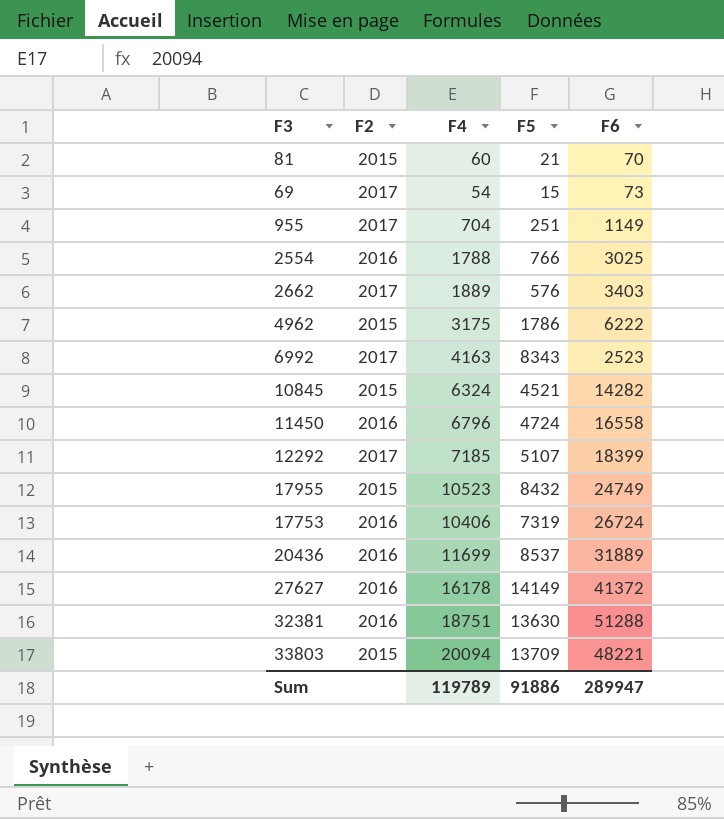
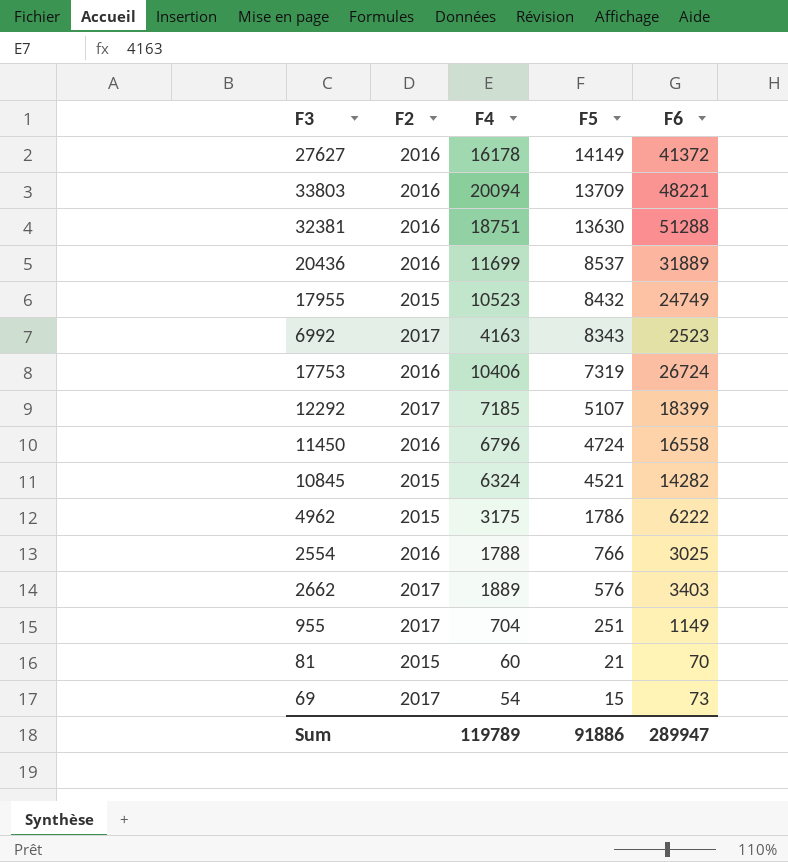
row order: none -> F5 descending
33803 | F2: 2015 -> 2016

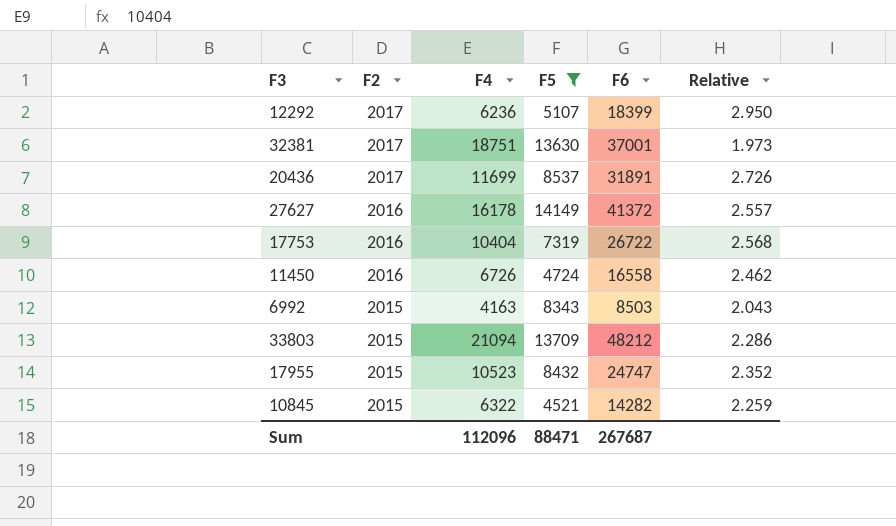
filter: none -> F5 >= 4521
row order: F5 descending -> F2 descending
column Relative | formula: none -> [F6] / [F4]
12292 | F4: 7185 -> 6236
32381 | F2: 2016 -> 2017
32381 | F6: 51288 -> 37001
20436 | F2: 2016 -> 2017
20436 | F6: 31889 -> 31891
17753 | F4: 10406 -> 10404
17753 | F6: 26724 -> 26722
11450 | F4: 6796 -> 6726
6992 | F2: 2017 -> 2015
6992 | F6: 2523 -> 8503
33803 | F2: 2016 -> 2015
33803 | F4: 20094 -> 21094
33803 | F6: 48221 -> 48212
17955 | F6: 24749 -> 24747
10845 | F4: 6324 -> 6322
Sum | F4: 119789 -> 112096
Sum | F5: 91886 -> 88471
Sum | F6: 289947 -> 267687

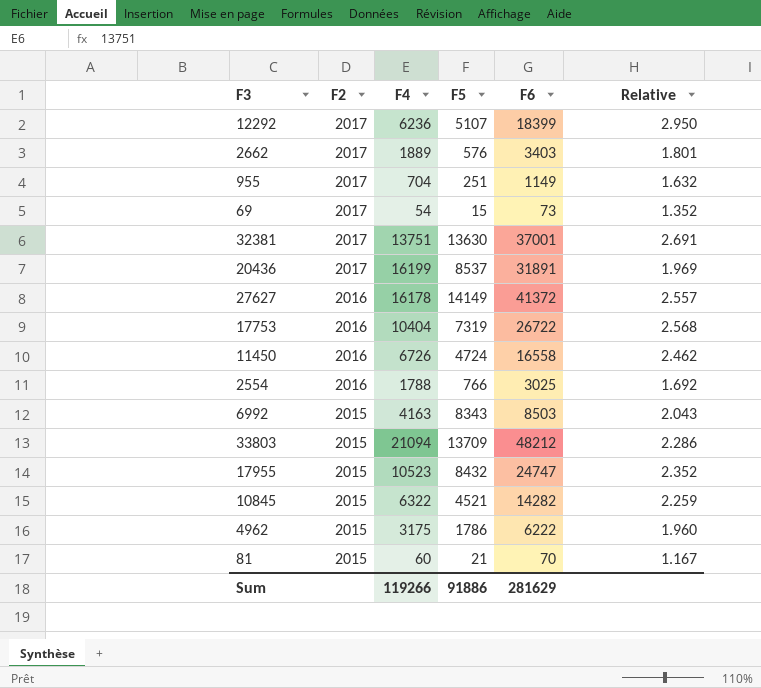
filter: F5 >= 4521 -> none
32381 | F4: 18751 -> 13751
32381 | Relative: 1.973 -> 2.691
20436 | F4: 11699 -> 16199
20436 | Relative: 2.726 -> 1.969
Sum | F4: 112096 -> 119266
Sum | F5: 88471 -> 91886
Sum | F6: 267687 -> 281629

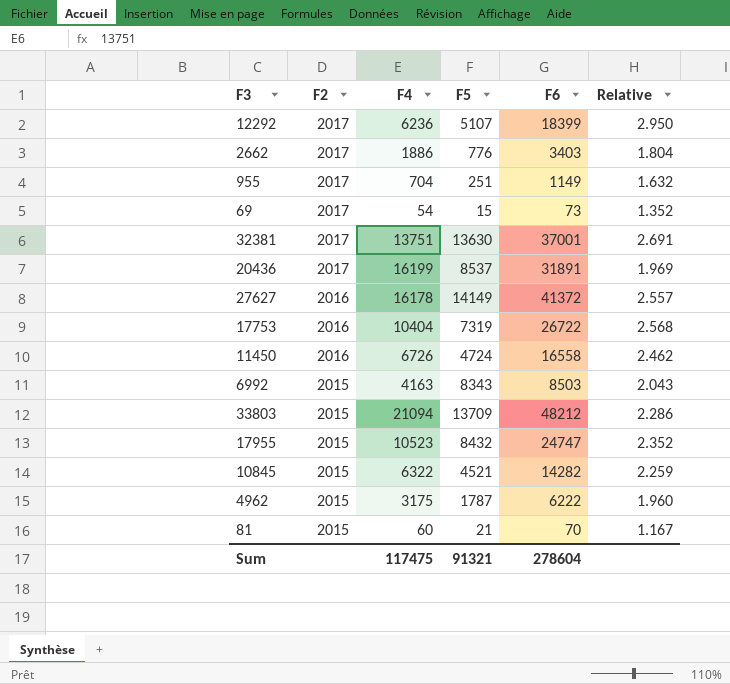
row 2554: 2016 | 1788 | 766 | 3025 | 1.692 -> none
2662 | F4: 1889 -> 1886
2662 | F5: 576 -> 776
2662 | Relative: 1.801 -> 1.804
4962 | F5: 1786 -> 1787
Sum | F4: 119266 -> 117475
Sum | F5: 91886 -> 91321
Sum | F6: 281629 -> 278604

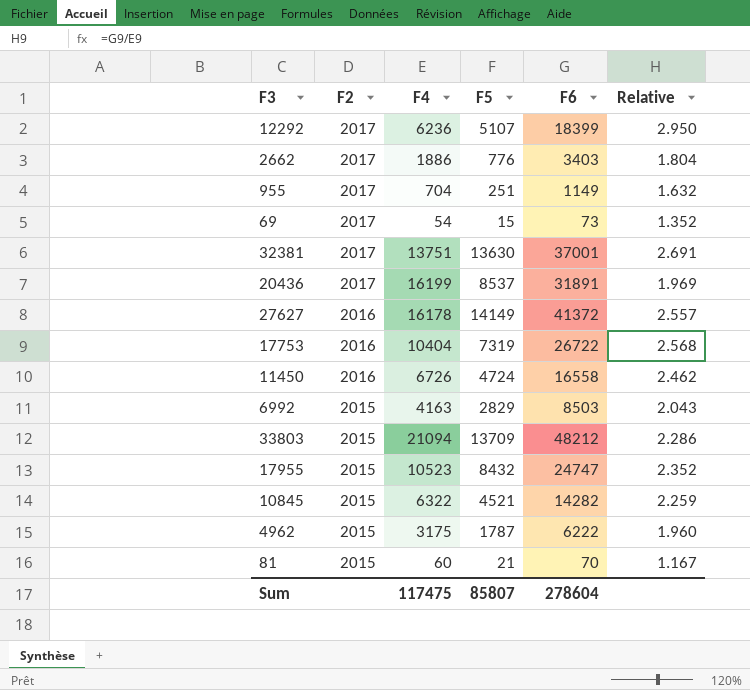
6992 | F5: 8343 -> 2829
Sum | F5: 91321 -> 85807

